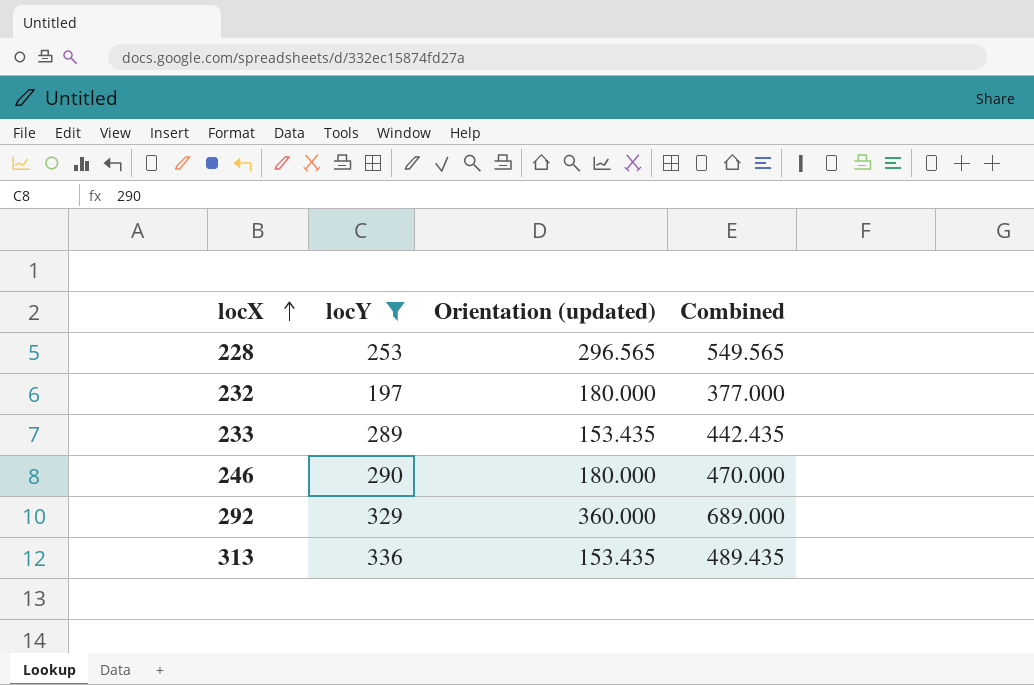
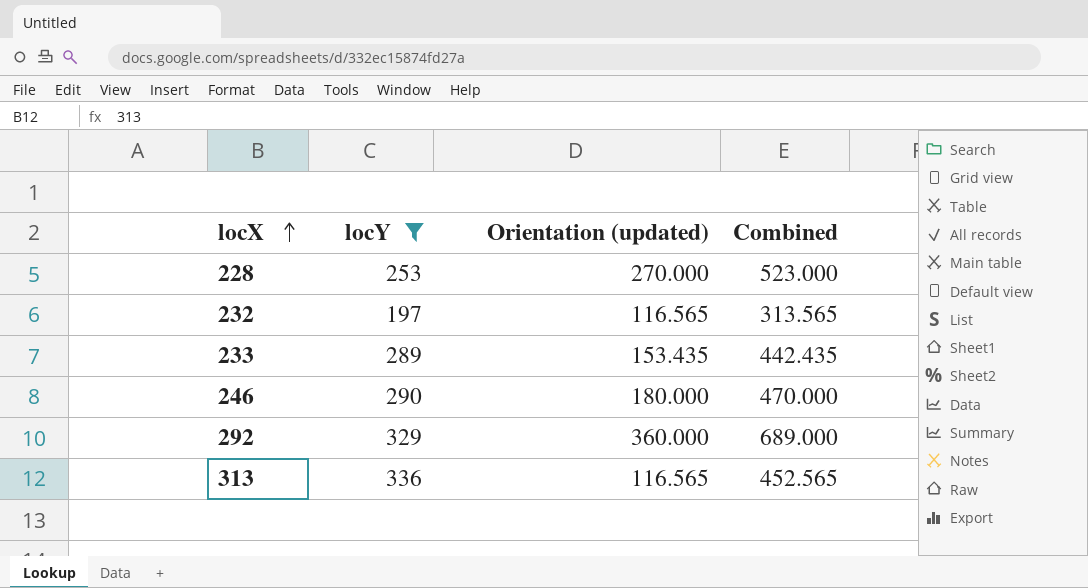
228 | Orientation (updated): 296.565 -> 270.000
228 | Combined: 549.565 -> 523.000
232 | Orientation (updated): 180.000 -> 116.565
232 | Combined: 377.000 -> 313.565
313 | Orientation (updated): 153.435 -> 116.565
313 | Combined: 489.435 -> 452.565

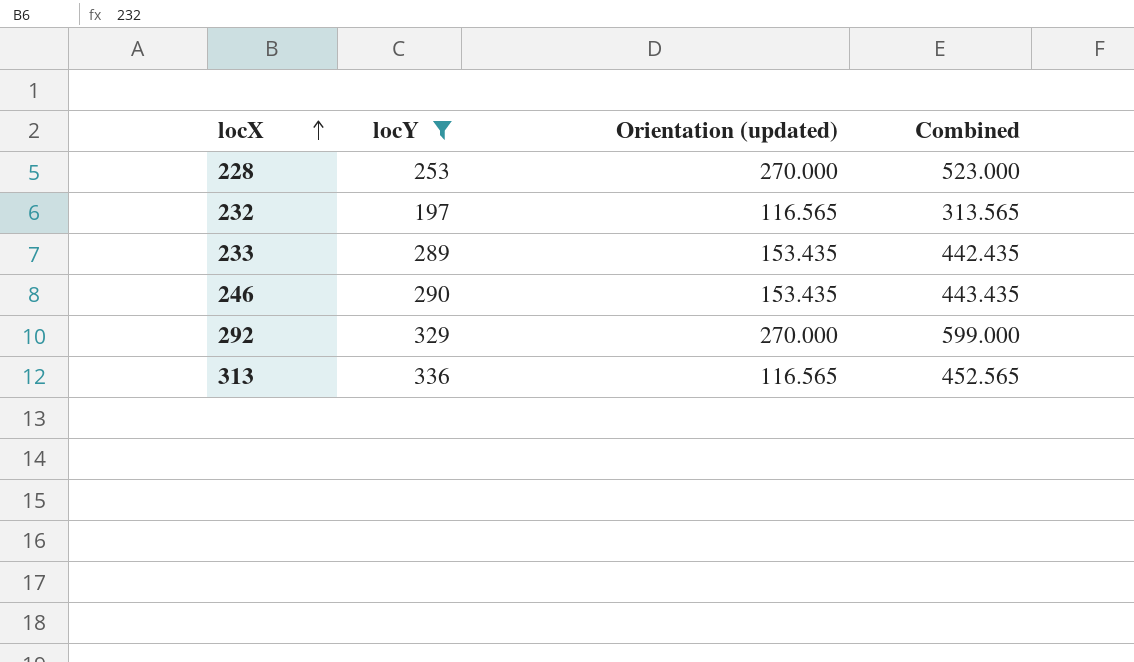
246 | Orientation (updated): 180.000 -> 153.435
246 | Combined: 470.000 -> 443.435
292 | Orientation (updated): 360.000 -> 270.000
292 | Combined: 689.000 -> 599.000

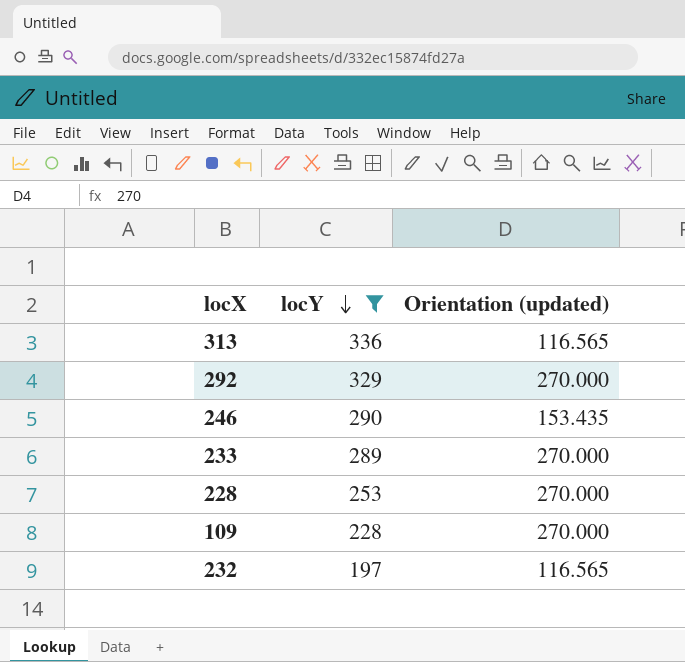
row order: locX ascending -> locY descending
column Combined | formula: [locY] + [Orientation (updated)] -> none
233 | Orientation (updated): 153.435 -> 270.000
row 109: none -> 228 | 270.000

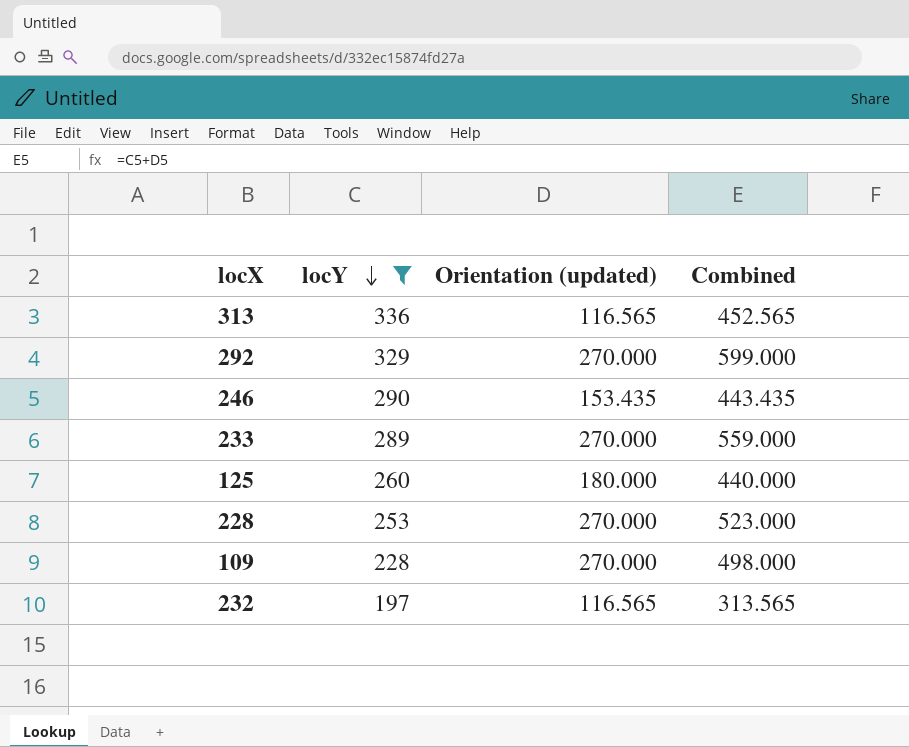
column Combined | formula: none -> [locY] + [Orientation (updated)]
row 125: none -> 260 | 180.000 | 440.000

